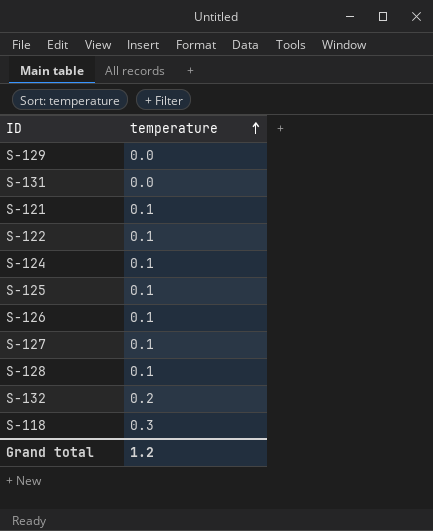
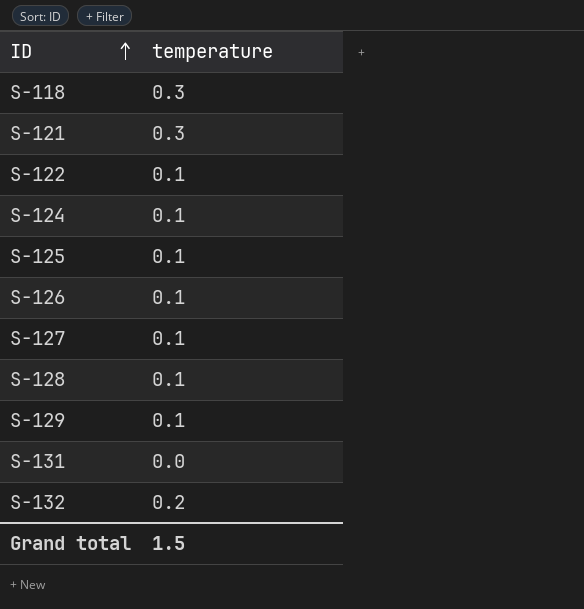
row order: temperature ascending -> ID ascending
S-121 | temperature: 0.1 -> 0.3
S-129 | temperature: 0.0 -> 0.1
Grand total | temperature: 1.2 -> 1.5

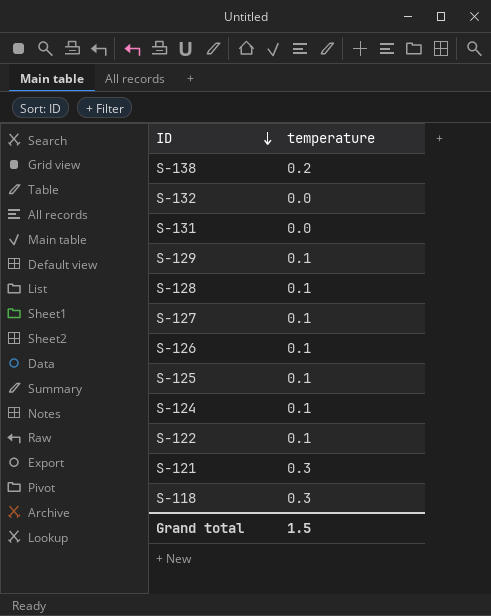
row order: ID ascending -> ID descending
row S-138: none -> 0.2
S-132 | temperature: 0.2 -> 0.0

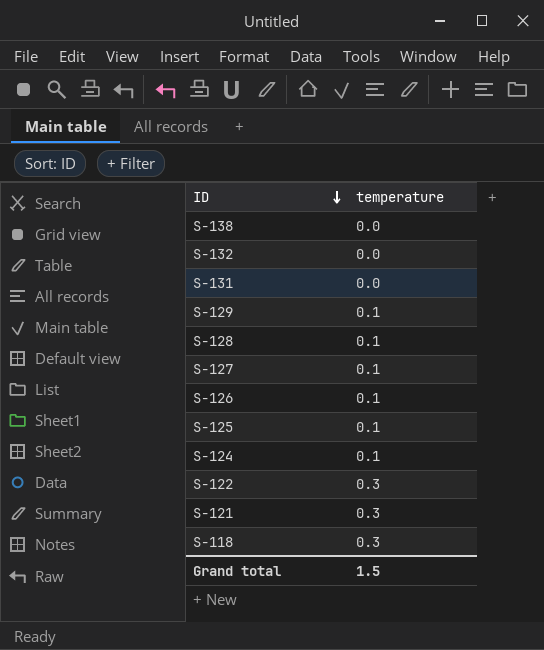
S-138 | temperature: 0.2 -> 0.0
S-122 | temperature: 0.1 -> 0.3

